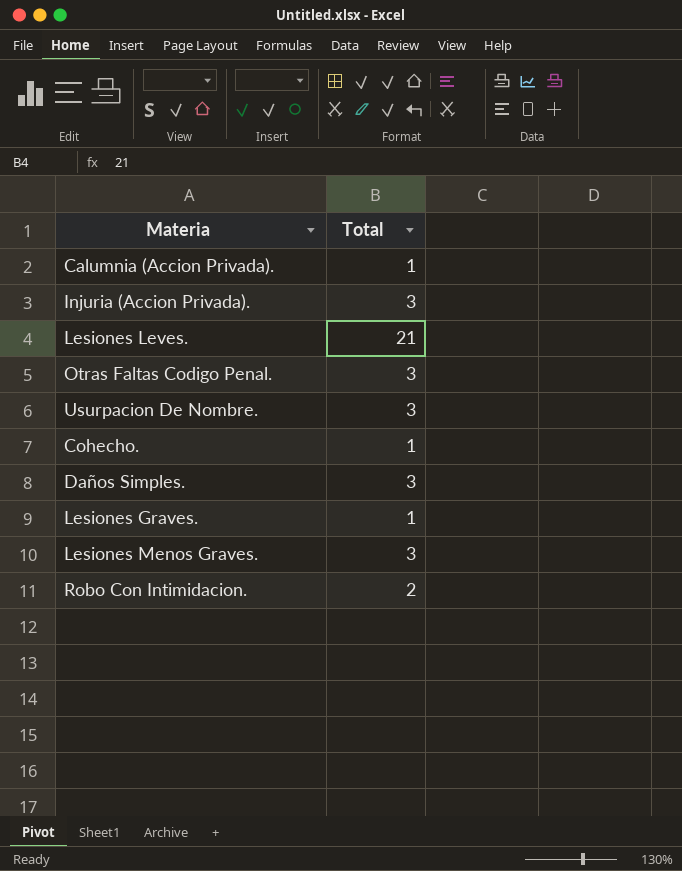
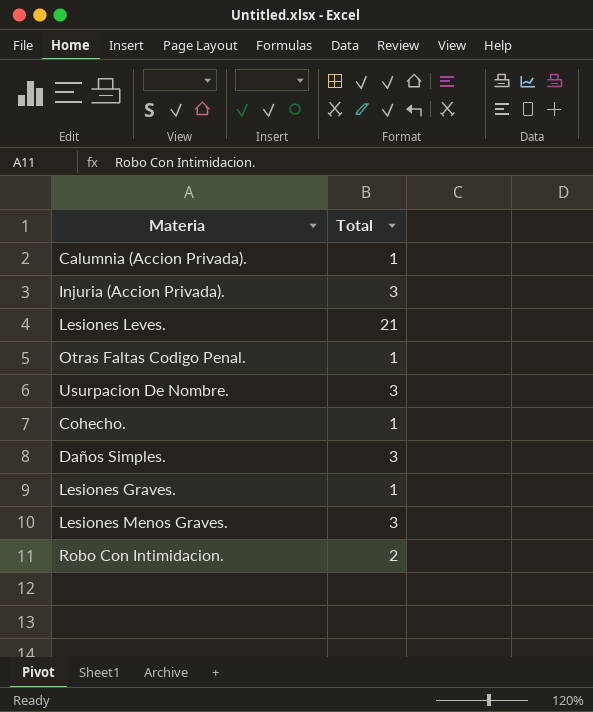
Otras Faltas Codigo Penal. | Total: 3 -> 1

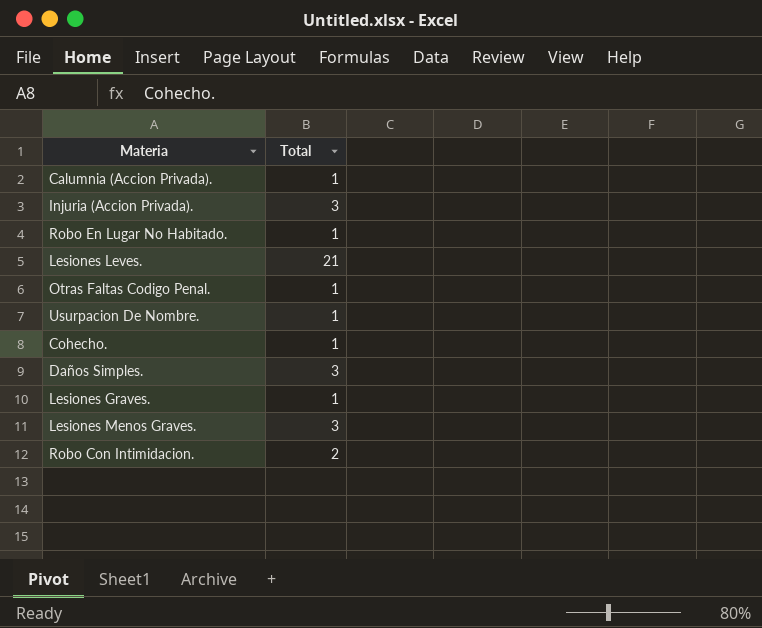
row Robo En Lugar No Habitado.: none -> 1
Usurpacion De Nombre. | Total: 3 -> 1

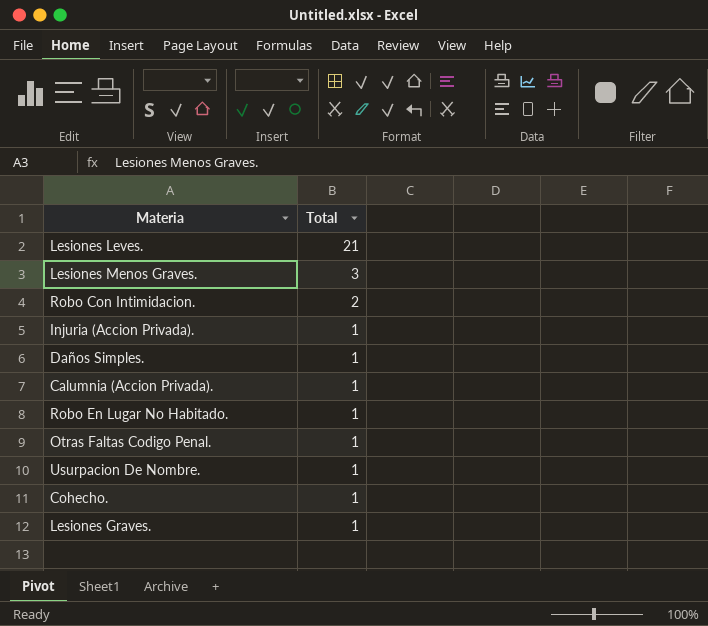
row order: none -> Total descending
Injuria (Accion Privada). | Total: 3 -> 1
Daños Simples. | Total: 3 -> 1

